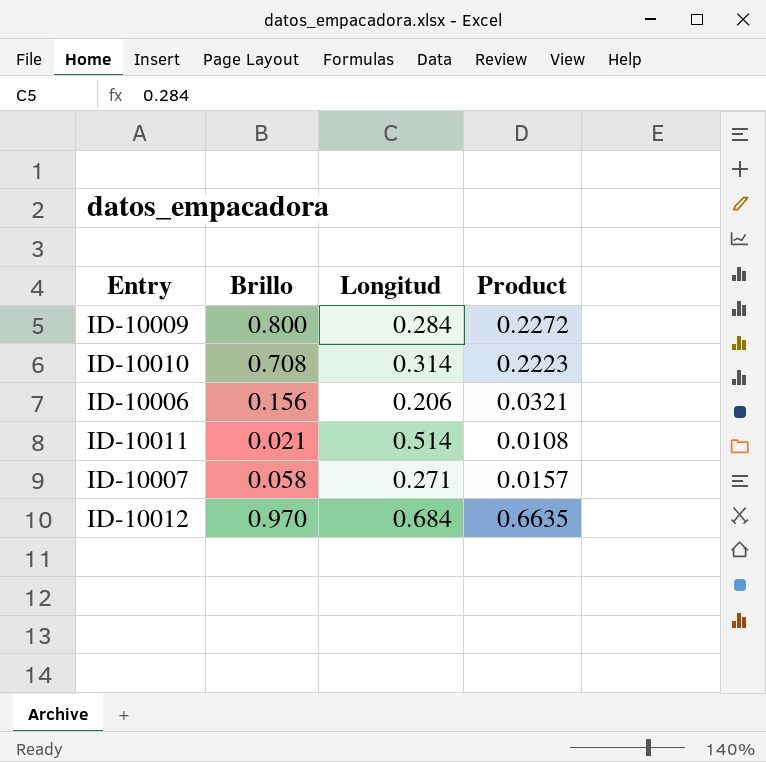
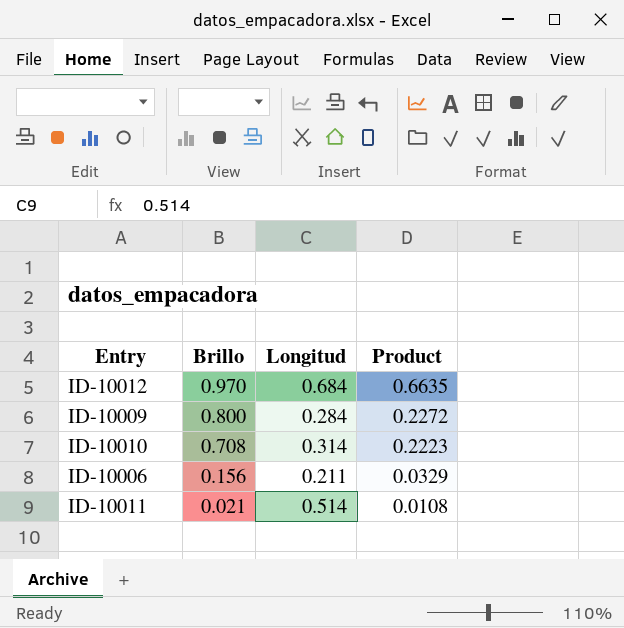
row order: none -> Brillo descending
row ID-10007: 0.058 | 0.271 | 0.0157 -> none
ID-10006 | Longitud: 0.206 -> 0.211
ID-10006 | Product: 0.0321 -> 0.0329

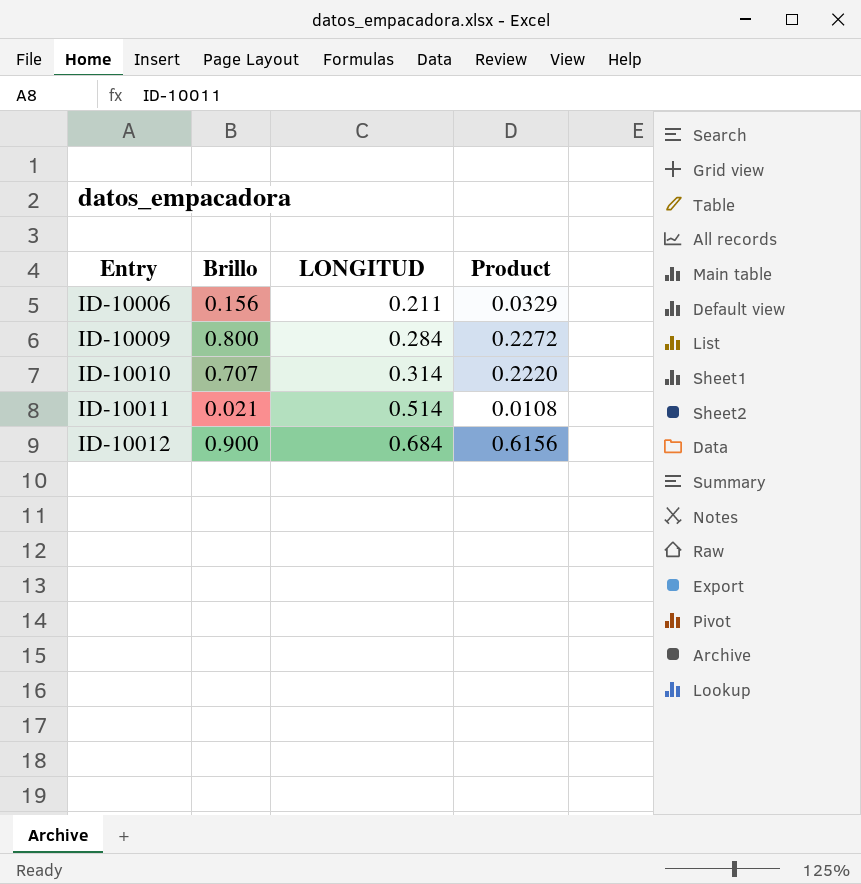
row order: Brillo descending -> Entry ascending
column name: Longitud -> LONGITUD
ID-10010 | Brillo: 0.708 -> 0.707
ID-10010 | Product: 0.2223 -> 0.2220
ID-10012 | Brillo: 0.970 -> 0.900
ID-10012 | Product: 0.6635 -> 0.6156

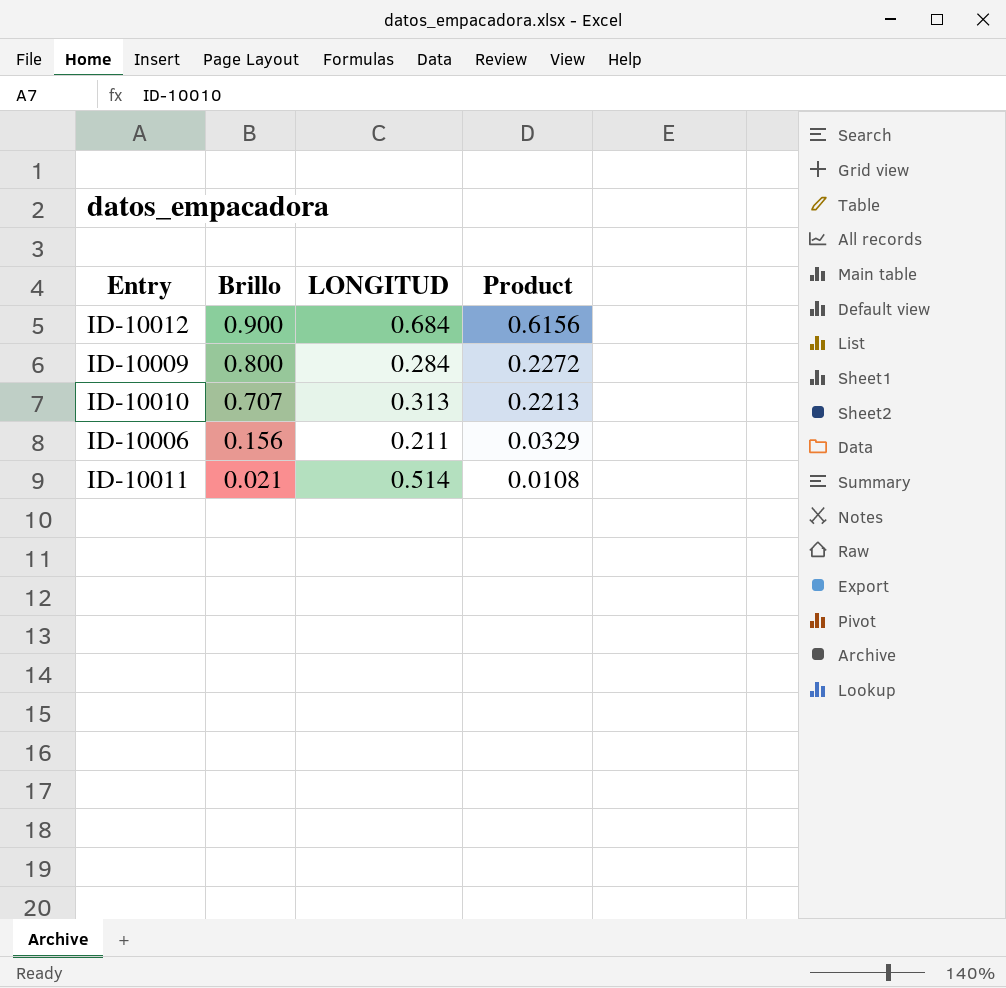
row order: Entry ascending -> Brillo descending
ID-10010 | LONGITUD: 0.314 -> 0.313
ID-10010 | Product: 0.2220 -> 0.2213

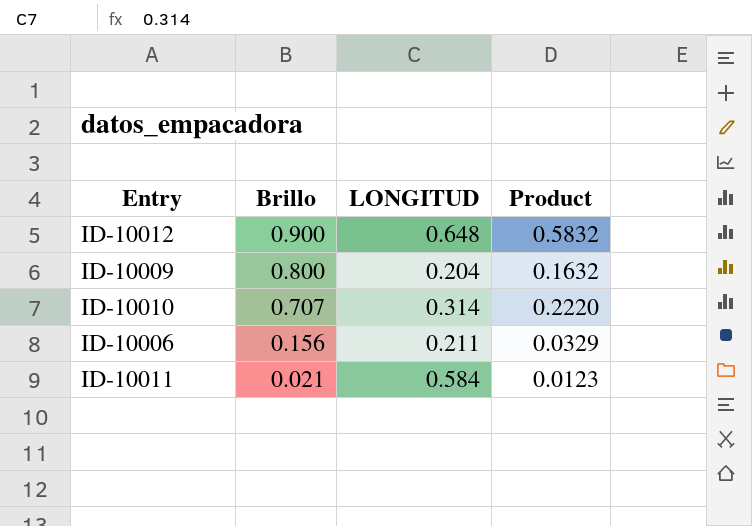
ID-10012 | LONGITUD: 0.684 -> 0.648
ID-10012 | Product: 0.6156 -> 0.5832
ID-10009 | LONGITUD: 0.284 -> 0.204
ID-10009 | Product: 0.2272 -> 0.1632
ID-10010 | LONGITUD: 0.313 -> 0.314
ID-10010 | Product: 0.2213 -> 0.2220
ID-10011 | LONGITUD: 0.514 -> 0.584
ID-10011 | Product: 0.0108 -> 0.0123

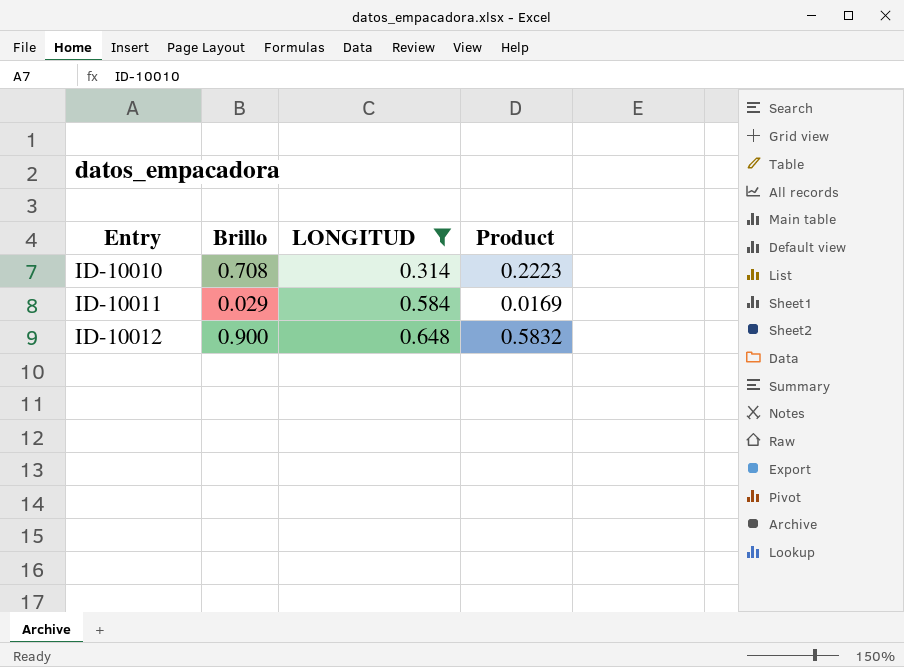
filter: none -> LONGITUD >= 0.314
row order: Brillo descending -> Entry ascending
ID-10010 | Brillo: 0.707 -> 0.708
ID-10010 | Product: 0.2220 -> 0.2223
ID-10011 | Brillo: 0.021 -> 0.029
ID-10011 | Product: 0.0123 -> 0.0169

